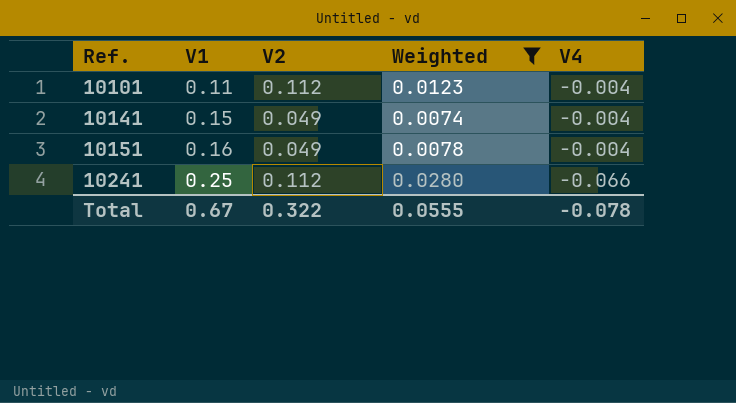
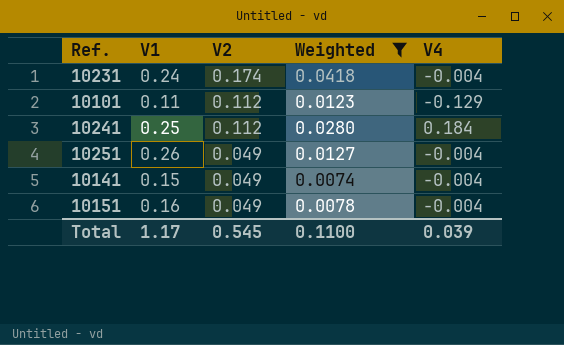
row order: Ref. ascending -> V2 descending
row 10231: none -> 0.24 | 0.174 | 0.0418 | -0.004
10101 | V4: -0.004 -> -0.129
10241 | V4: -0.066 -> 0.184
row 10251: none -> 0.26 | 0.049 | 0.0127 | -0.004
Total | V1: 0.67 -> 1.17
Total | V2: 0.322 -> 0.545
Total | Weighted: 0.0555 -> 0.1100
Total | V4: -0.078 -> 0.039

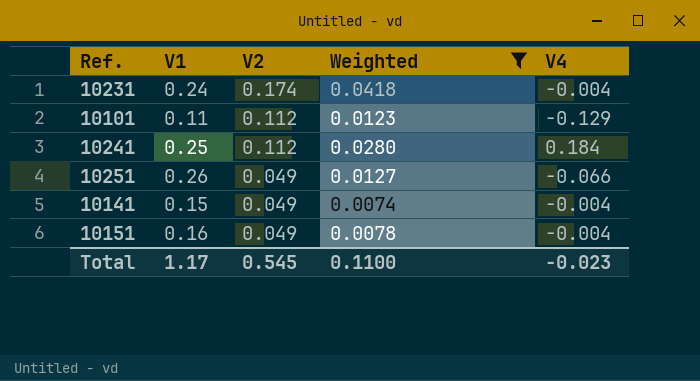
10251 | V4: -0.004 -> -0.066
Total | V4: 0.039 -> -0.023

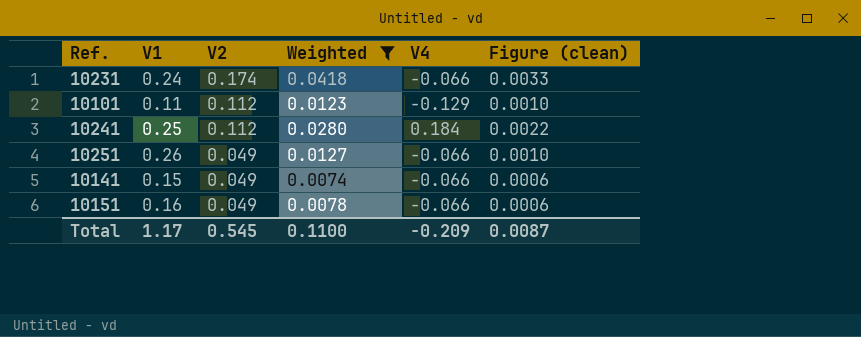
column Figure (clean) | formula: none -> [Weighted] * 0.08
10231 | V4: -0.004 -> -0.066
10141 | V4: -0.004 -> -0.066
10151 | V4: -0.004 -> -0.066
Total | V4: -0.023 -> -0.209

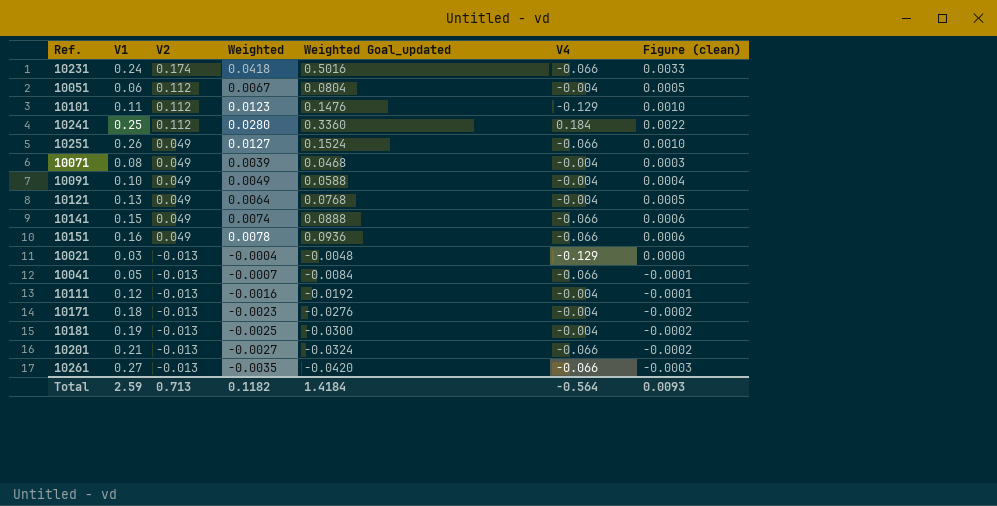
filter: Weighted >= 0.0074 -> none
column Weighted Goal_updated | formula: none -> [Weighted] * 12
Total | V1: 1.17 -> 2.59
Total | V2: 0.545 -> 0.713
Total | Weighted: 0.1100 -> 0.1182
Total | V4: -0.209 -> -0.564
Total | Figure (clean): 0.0087 -> 0.0093

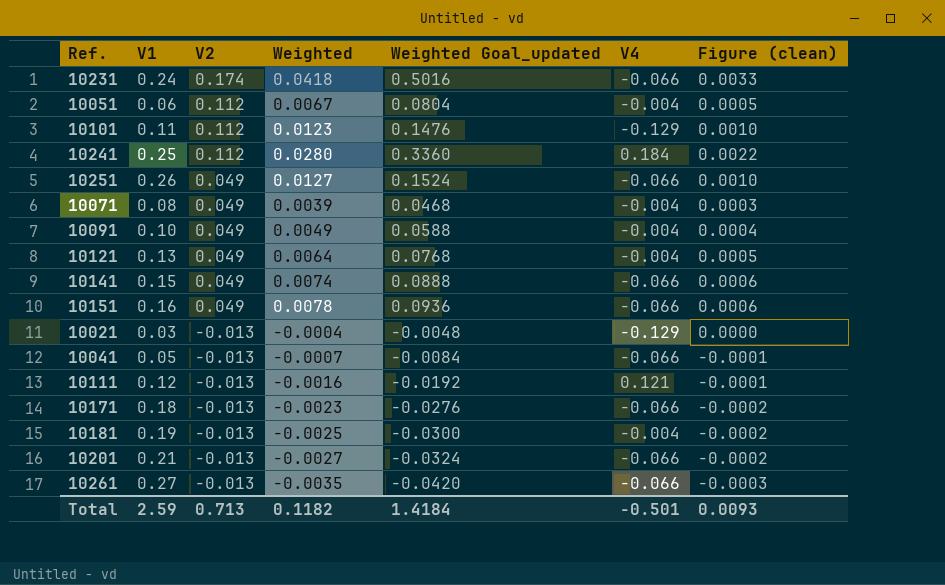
10111 | V4: -0.004 -> 0.121
10171 | V4: -0.004 -> -0.066
Total | V4: -0.564 -> -0.501

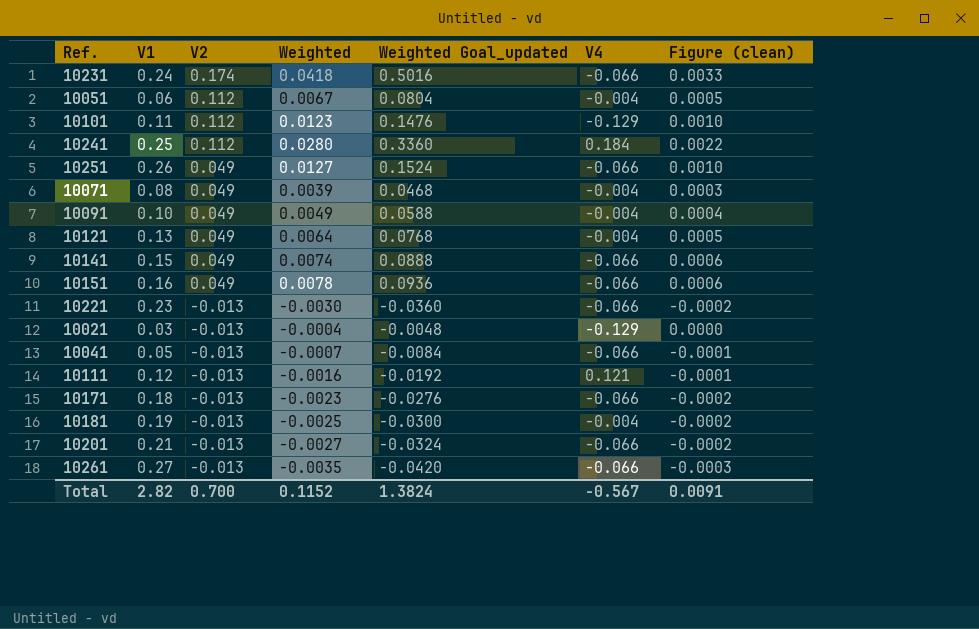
row 10221: none -> 0.23 | -0.013 | -0.0030 | -0.0360 | -0.066 | -0.0002
Total | V1: 2.59 -> 2.82
Total | V2: 0.713 -> 0.700
Total | Weighted: 0.1182 -> 0.1152
Total | Weighted Goal_updated: 1.4184 -> 1.3824
Total | V4: -0.501 -> -0.567
Total | Figure (clean): 0.0093 -> 0.0091

